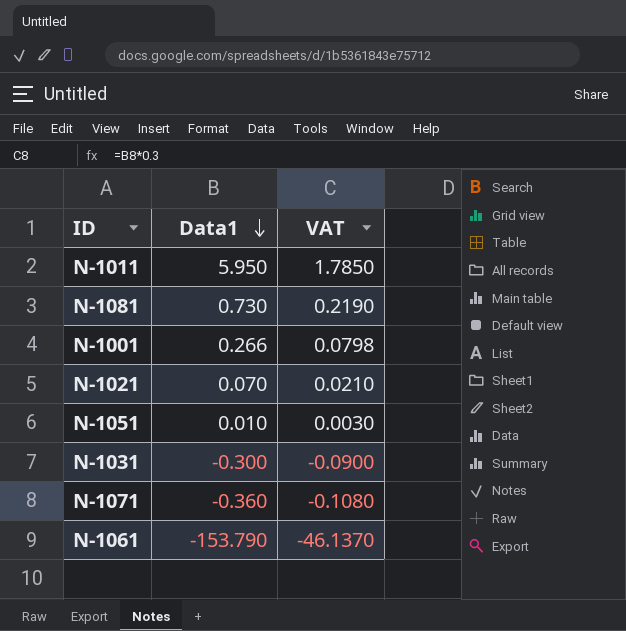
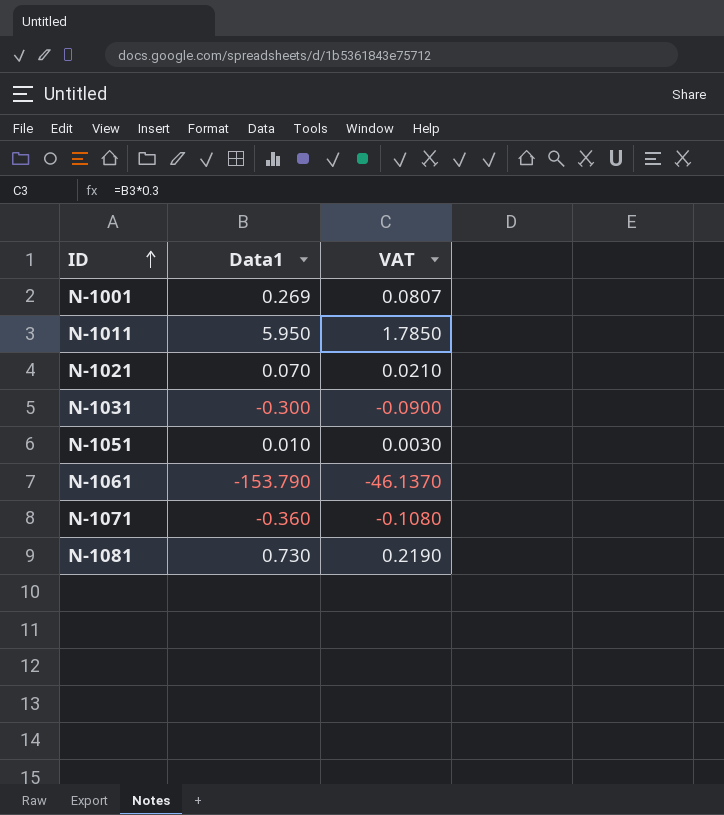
row order: Data1 descending -> ID ascending
N-1001 | Data1: 0.266 -> 0.269
N-1001 | VAT: 0.0798 -> 0.0807

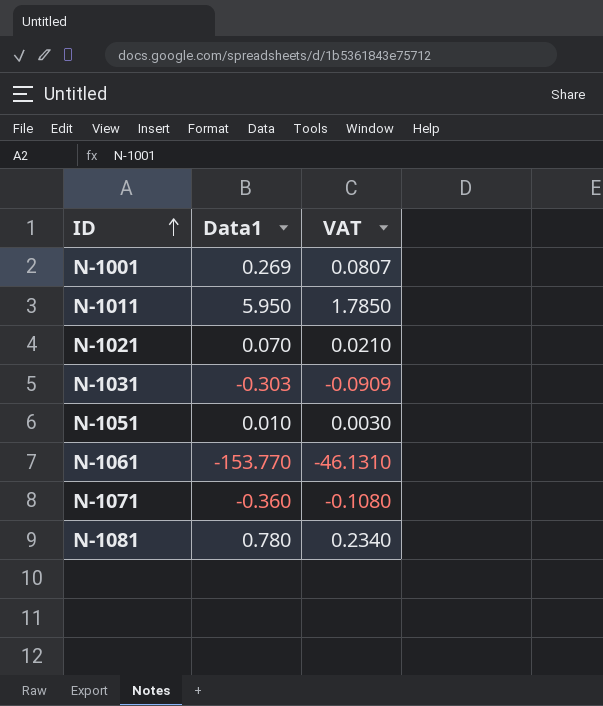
N-1031 | Data1: -0.300 -> -0.303
N-1031 | VAT: -0.0900 -> -0.0909
N-1061 | Data1: -153.790 -> -153.770
N-1061 | VAT: -46.1370 -> -46.1310
N-1081 | Data1: 0.730 -> 0.780
N-1081 | VAT: 0.2190 -> 0.2340

